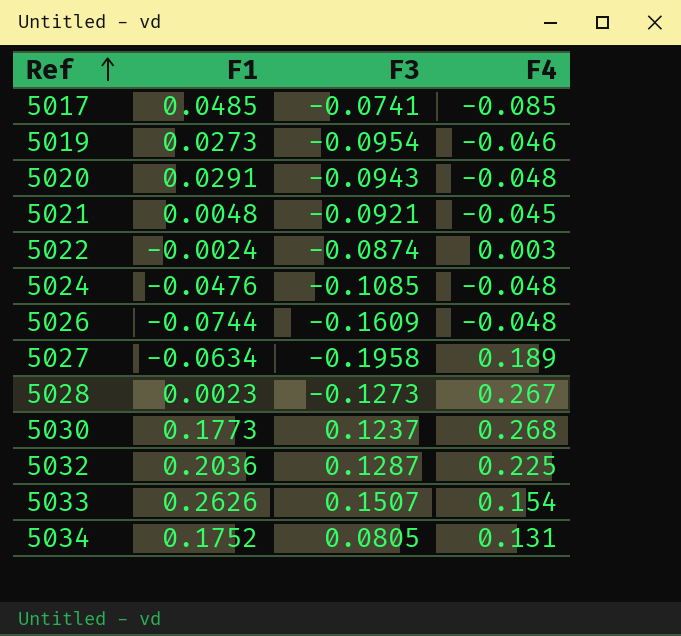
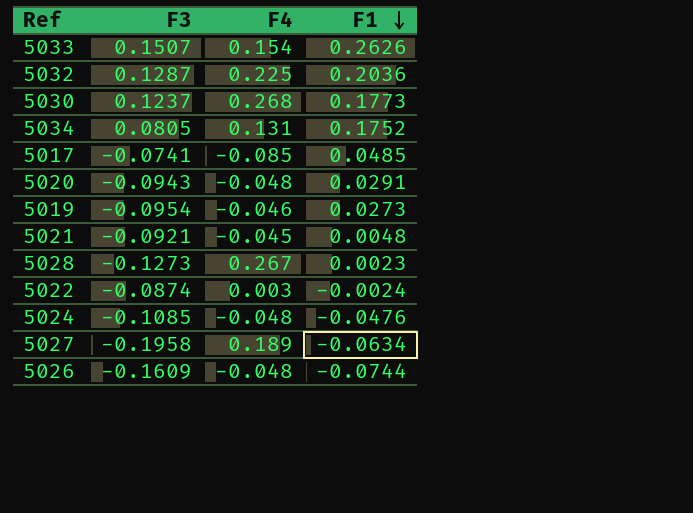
row order: Ref ascending -> F1 descending
column F1 | position: 2 -> 4

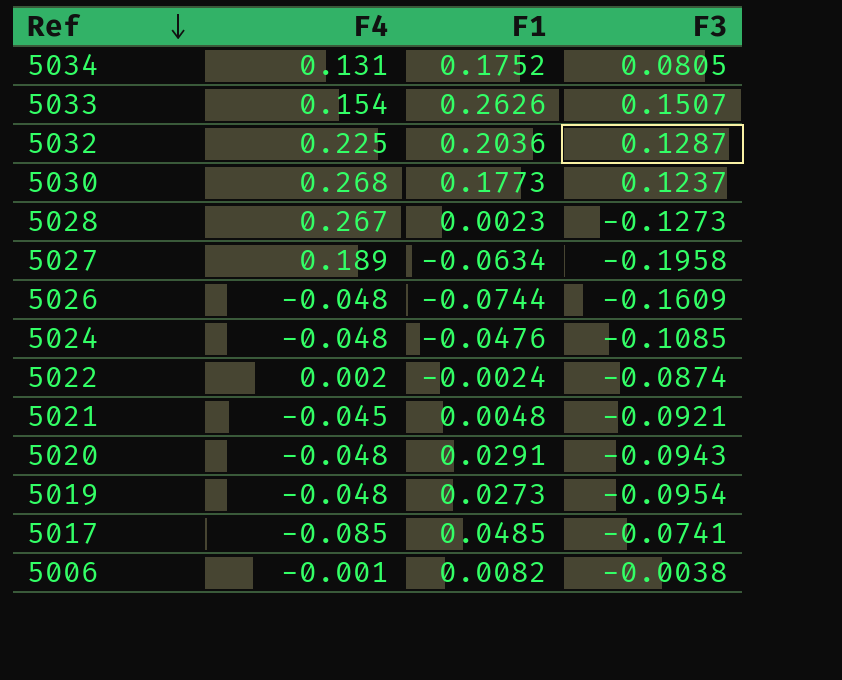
row order: F1 descending -> Ref descending
column F3 | position: 2 -> 4
5022 | F4: 0.003 -> 0.002
5019 | F4: -0.046 -> -0.048
row 5006: none -> -0.001 | 0.0082 | -0.0038

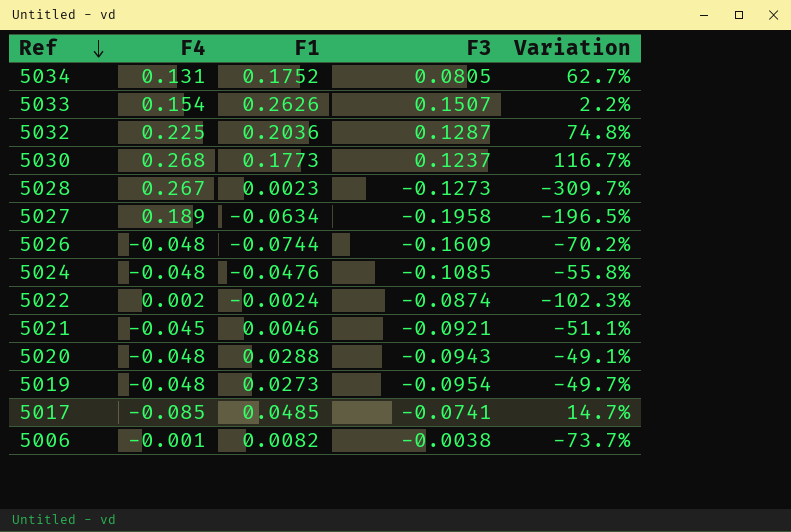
column Variation | formula: none -> ([F4] - [F3]) / [F3]
5021 | F1: 0.0048 -> 0.0046
5020 | F1: 0.0291 -> 0.0288

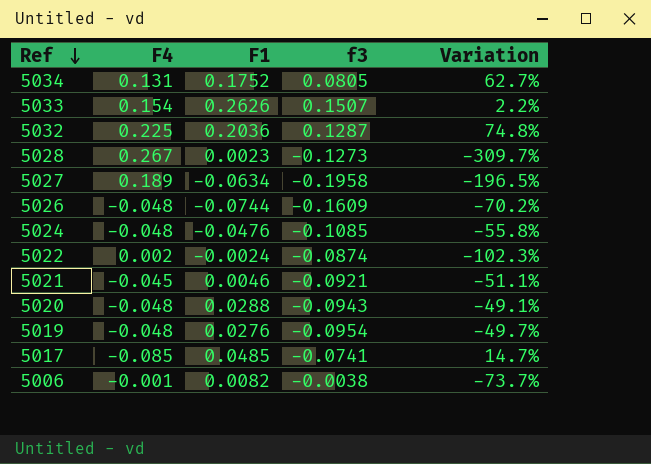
column name: F3 -> f3
row 5030: 0.268 | 0.1773 | 0.1237 | 116.7% -> none
5019 | F1: 0.0273 -> 0.0276

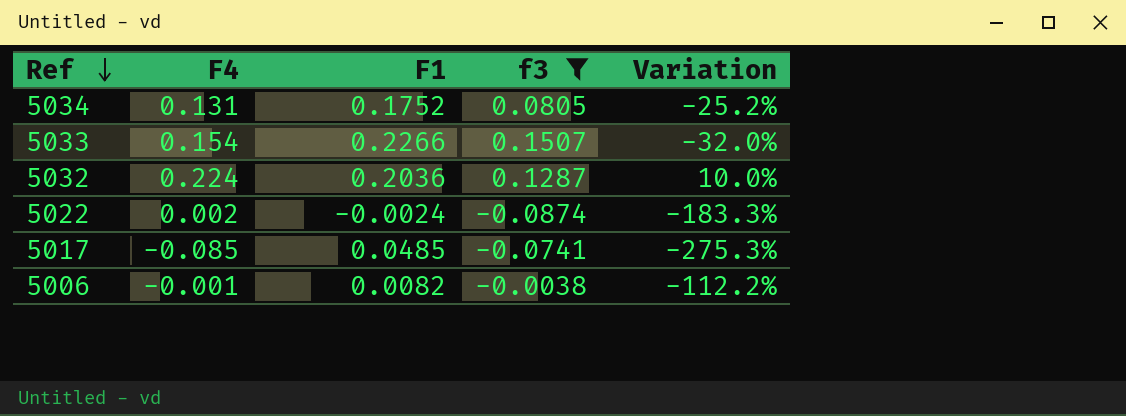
filter: none -> f3 >= -0.0874
column Variation | formula: ([F4] - [f3]) / [f3] -> ([F4] - [F1]) / [F1]
5033 | F1: 0.2626 -> 0.2266
5032 | F4: 0.225 -> 0.224

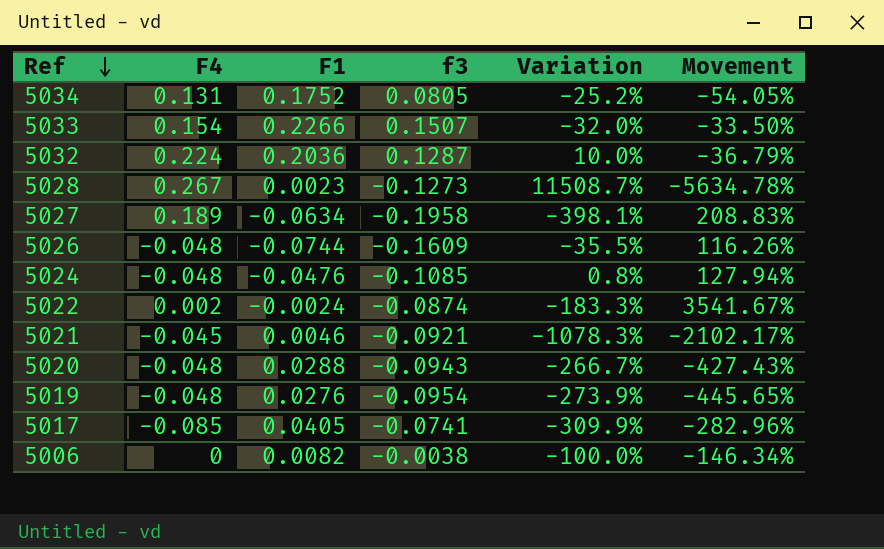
filter: f3 >= -0.0874 -> none
column Movement | formula: none -> ([f3] - [F1]) / [F1]
5017 | F1: 0.0485 -> 0.0405
5017 | Variation: -275.3% -> -309.9%
5006 | F4: -0.001 -> 0
5006 | Variation: -112.2% -> -100.0%

